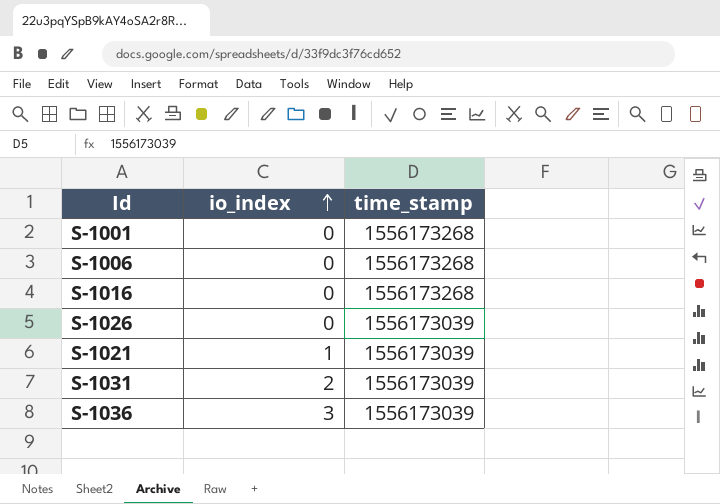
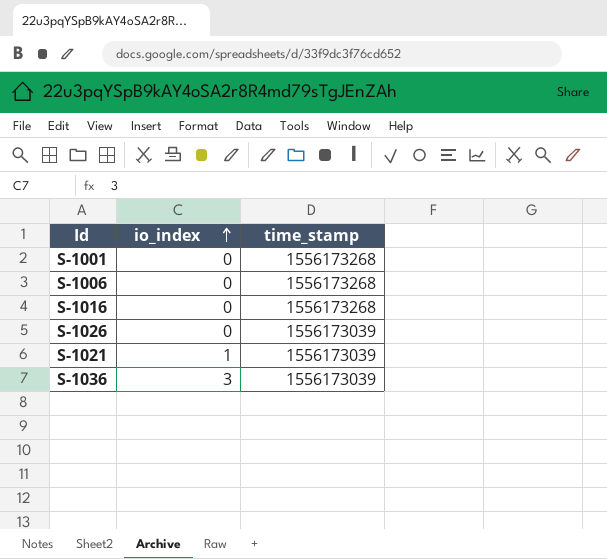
row S-1031: 2 | 1556173039 -> none

